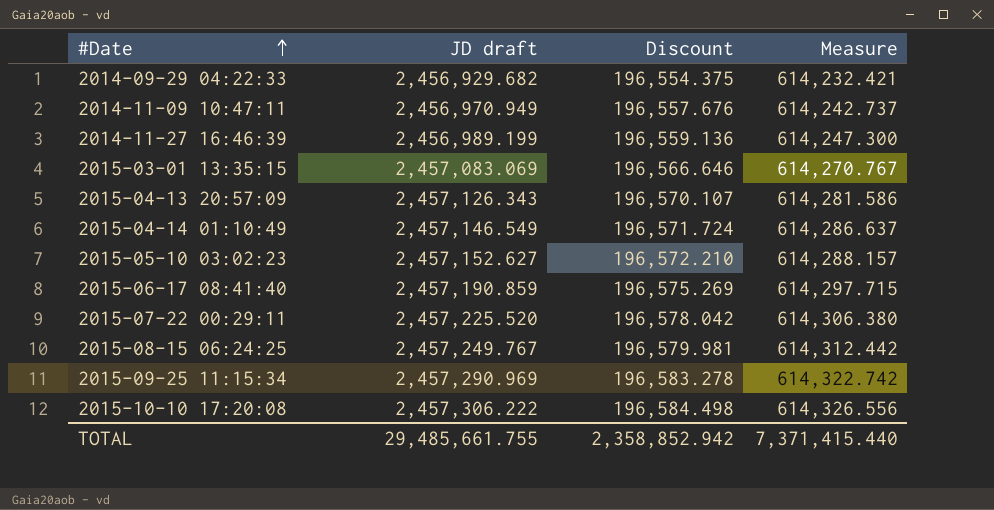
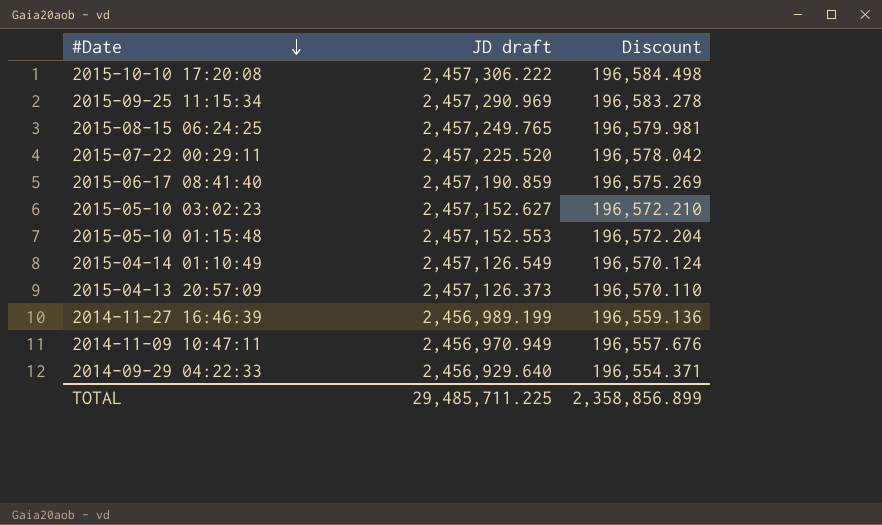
row order: #Date ascending -> #Date descending
column Measure | formula: [JD draft] * 0.25 -> none
row 2015-03-01 13:35:15: 2,457,083.069 | 196,566.646 | 614,270.767 -> none
2015-08-15 06:24:25 | JD draft: 2,457,249.767 -> 2,457,249.765
row 2015-05-10 01:15:48: none -> 2,457,152.553 | 196,572.204
2015-04-14 01:10:49 | JD draft: 2,457,146.549 -> 2,457,126.549
2015-04-14 01:10:49 | Discount: 196,571.724 -> 196,570.124
2015-04-13 20:57:09 | JD draft: 2,457,126.343 -> 2,457,126.373
2015-04-13 20:57:09 | Discount: 196,570.107 -> 196,570.110
2014-09-29 04:22:33 | JD draft: 2,456,929.682 -> 2,456,929.640
2014-09-29 04:22:33 | Discount: 196,554.375 -> 196,554.371
TOTAL | JD draft: 29,485,661.755 -> 29,485,711.225
TOTAL | Discount: 2,358,852.942 -> 2,358,856.899

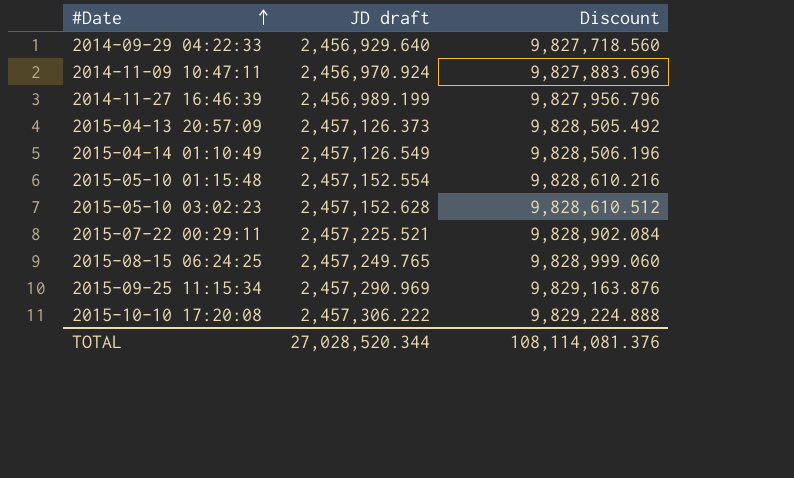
row order: #Date descending -> #Date ascending
column Discount | formula: [JD draft] * 0.08 -> [JD draft] * 4
row 2015-06-17 08:41:40: 2,457,190.859 | 196,575.269 -> none
2014-11-09 10:47:11 | JD draft: 2,456,970.949 -> 2,456,970.924
2015-05-10 01:15:48 | JD draft: 2,457,152.553 -> 2,457,152.554
2015-05-10 03:02:23 | JD draft: 2,457,152.627 -> 2,457,152.628
2015-07-22 00:29:11 | JD draft: 2,457,225.520 -> 2,457,225.521
TOTAL | JD draft: 29,485,711.225 -> 27,028,520.344
TOTAL | Discount: 2,358,856.899 -> 108,114,081.376

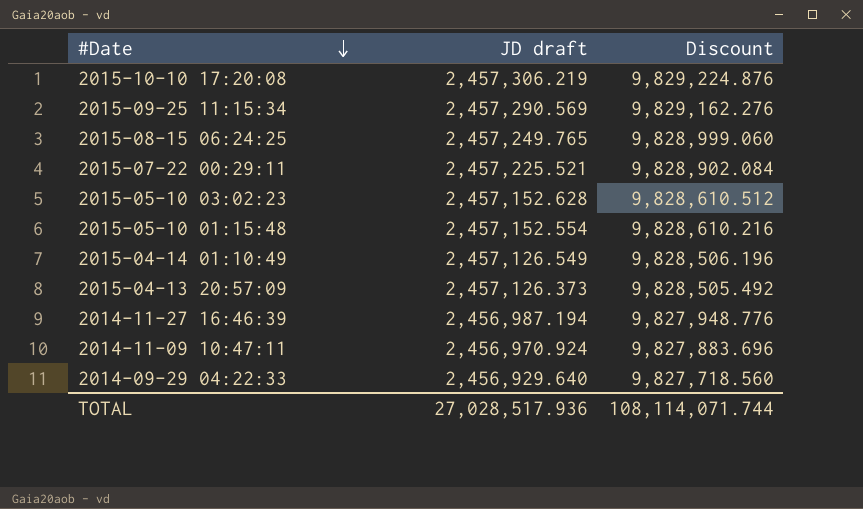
row order: #Date ascending -> #Date descending
2015-10-10 17:20:08 | JD draft: 2,457,306.222 -> 2,457,306.219
2015-10-10 17:20:08 | Discount: 9,829,224.888 -> 9,829,224.876
2015-09-25 11:15:34 | JD draft: 2,457,290.969 -> 2,457,290.569
2015-09-25 11:15:34 | Discount: 9,829,163.876 -> 9,829,162.276
2014-11-27 16:46:39 | JD draft: 2,456,989.199 -> 2,456,987.194
2014-11-27 16:46:39 | Discount: 9,827,956.796 -> 9,827,948.776
TOTAL | JD draft: 27,028,520.344 -> 27,028,517.936
TOTAL | Discount: 108,114,081.376 -> 108,114,071.744

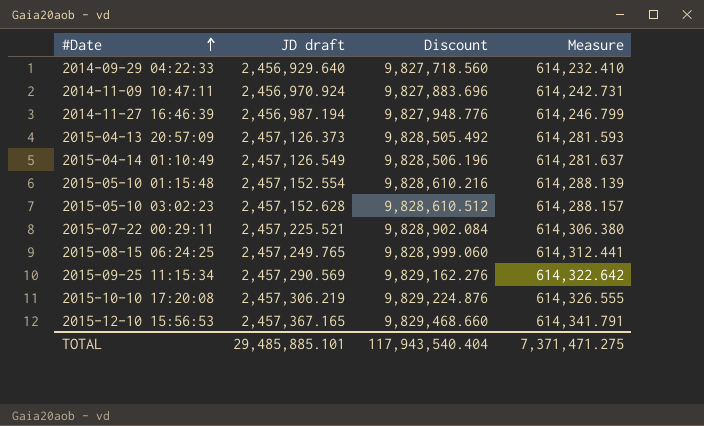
row order: #Date descending -> #Date ascending
column Measure | formula: none -> [JD draft] * 0.25
row 2015-12-10 15:56:53: none -> 2,457,367.165 | 9,829,468.660 | 614,341.791
TOTAL | JD draft: 27,028,517.936 -> 29,485,885.101
TOTAL | Discount: 108,114,071.744 -> 117,943,540.404

